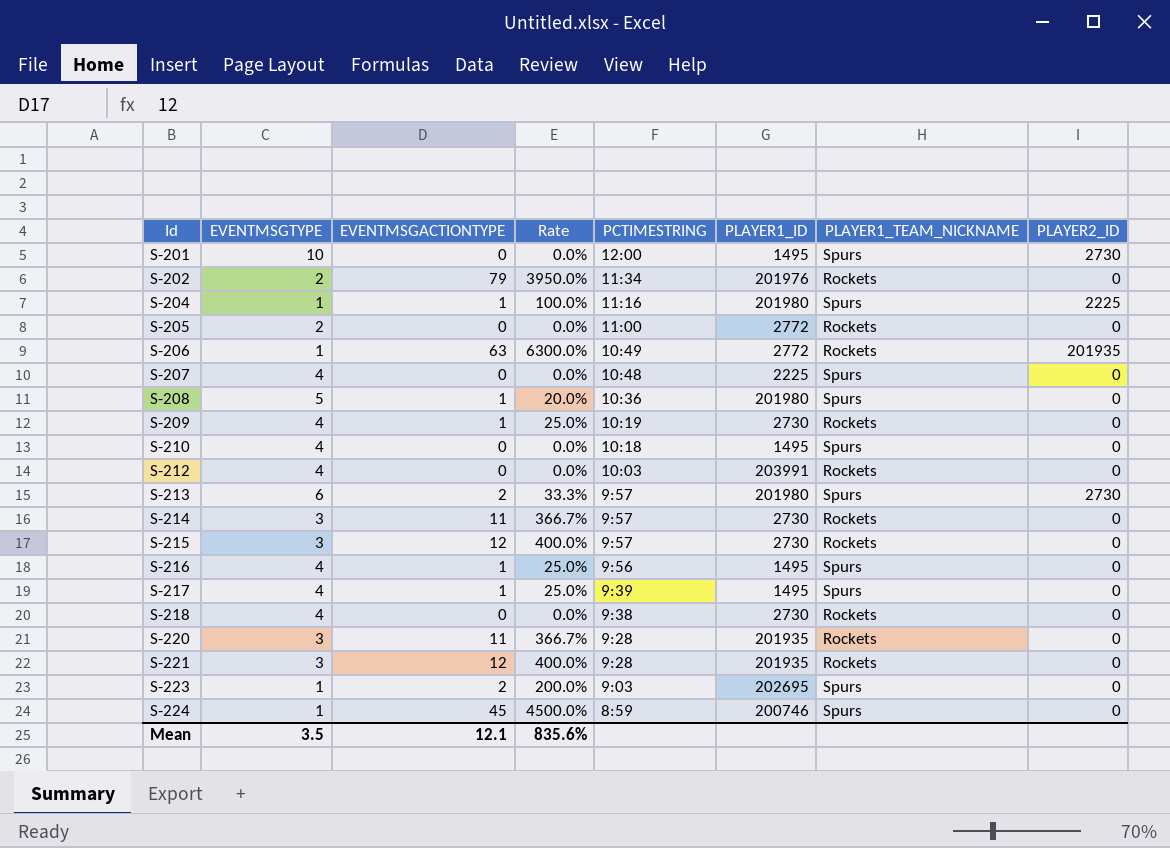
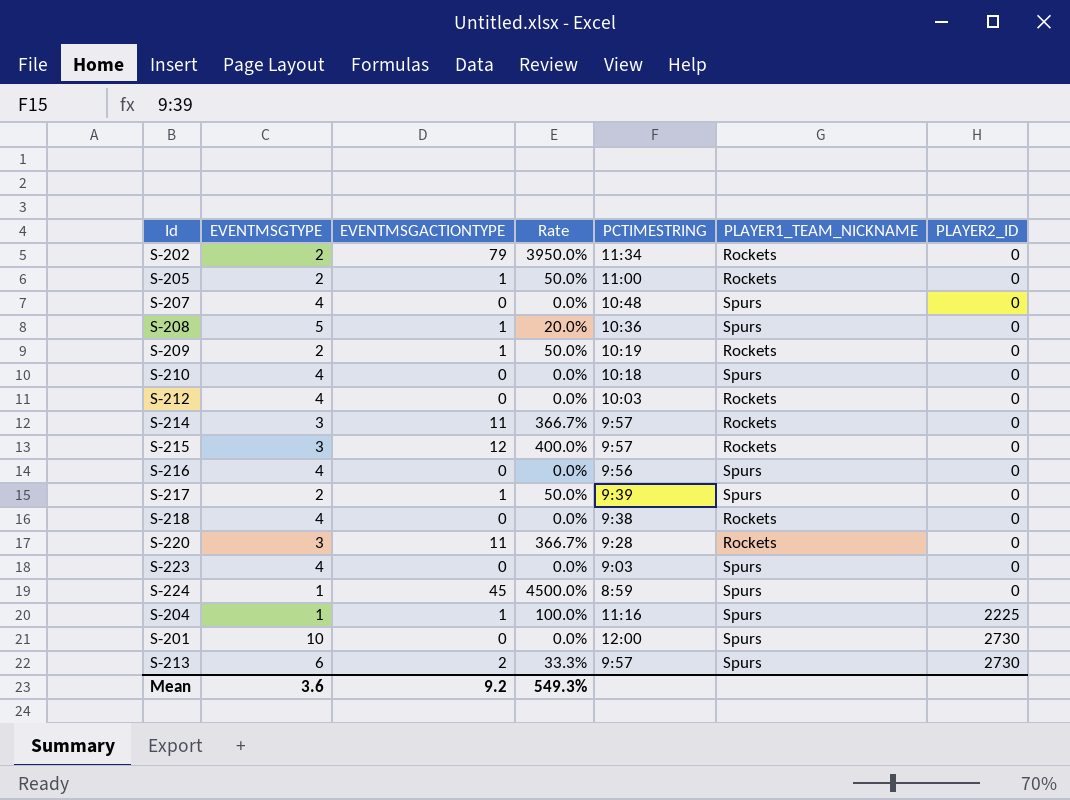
row order: Id ascending -> PLAYER2_ID ascending
column PLAYER1_ID | position: 6 -> none
row S-206: 1 | 63 | 6300.0% | 10:49 | 2772 | Rockets | 201935 -> none
row S-221: 3 | 12 | 400.0% | 9:28 | 201935 | Rockets | 0 -> none
S-205 | EVENTMSGACTIONTYPE: 0 -> 1
S-205 | Rate: 0.0% -> 50.0%
S-209 | EVENTMSGTYPE: 4 -> 2
S-209 | Rate: 25.0% -> 50.0%
S-216 | EVENTMSGACTIONTYPE: 1 -> 0
S-216 | Rate: 25.0% -> 0.0%
S-217 | EVENTMSGTYPE: 4 -> 2
S-217 | Rate: 25.0% -> 50.0%
S-223 | EVENTMSGTYPE: 1 -> 4
S-223 | EVENTMSGACTIONTYPE: 2 -> 0
S-223 | Rate: 200.0% -> 0.0%
Mean | EVENTMSGTYPE: 3.5 -> 3.6
Mean | EVENTMSGACTIONTYPE: 12.1 -> 9.2
Mean | Rate: 835.6% -> 549.3%

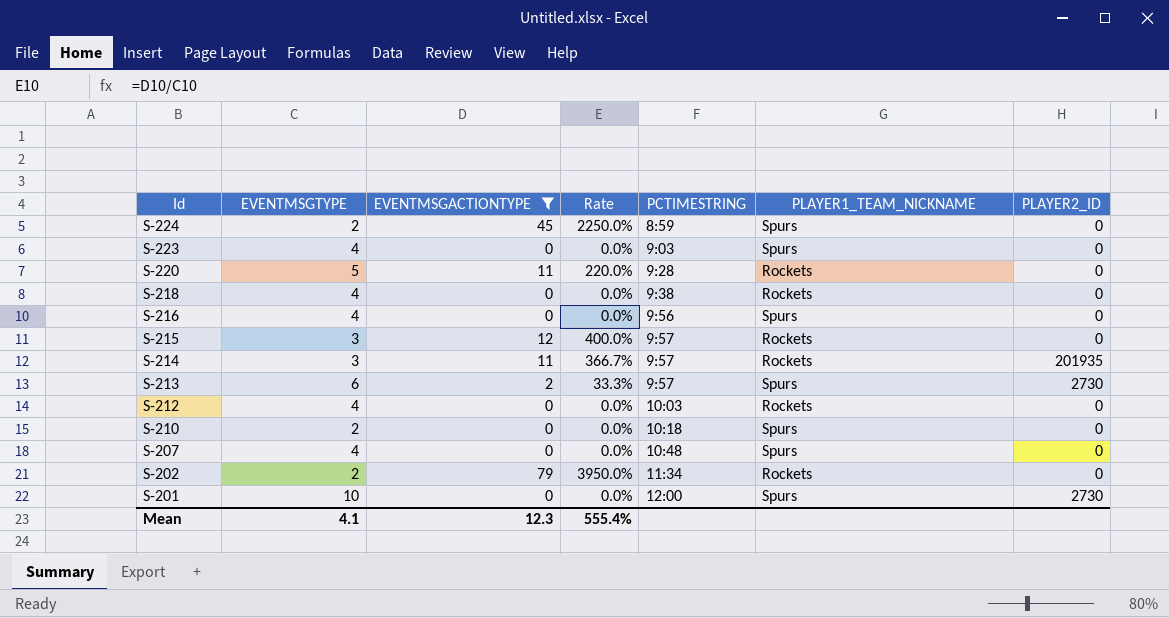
filter: none -> EVENTMSGACTIONTYPE != 1
row order: PLAYER2_ID ascending -> Id descending
S-224 | EVENTMSGTYPE: 1 -> 2
S-224 | Rate: 4500.0% -> 2250.0%
S-220 | EVENTMSGTYPE: 3 -> 5
S-220 | Rate: 366.7% -> 220.0%
S-214 | PLAYER2_ID: 0 -> 201935
S-210 | EVENTMSGTYPE: 4 -> 2
Mean | EVENTMSGTYPE: 3.6 -> 4.1
Mean | EVENTMSGACTIONTYPE: 9.2 -> 12.3
Mean | Rate: 549.3% -> 555.4%

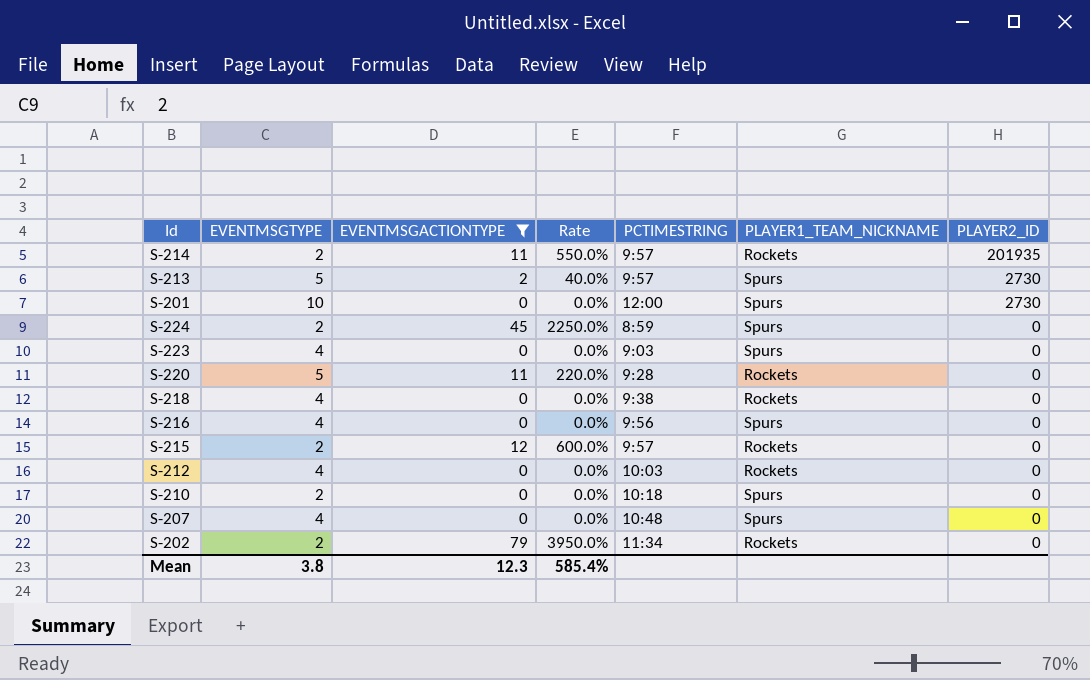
row order: Id descending -> PLAYER2_ID descending
S-214 | EVENTMSGTYPE: 3 -> 2
S-214 | Rate: 366.7% -> 550.0%
S-213 | EVENTMSGTYPE: 6 -> 5
S-213 | Rate: 33.3% -> 40.0%
S-215 | EVENTMSGTYPE: 3 -> 2
S-215 | Rate: 400.0% -> 600.0%
Mean | EVENTMSGTYPE: 4.1 -> 3.8
Mean | Rate: 555.4% -> 585.4%

